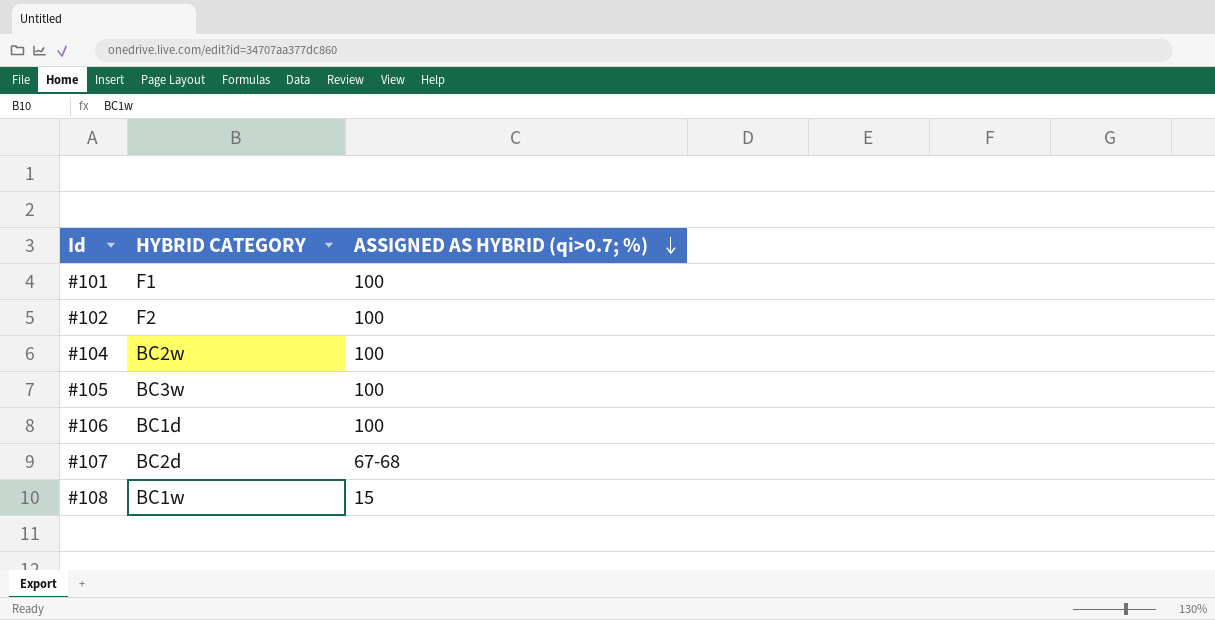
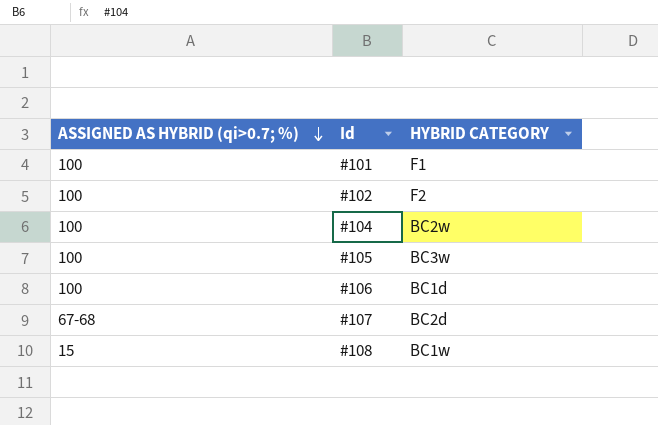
column ASSIGNED AS HYBRID (qi>0.7; %) | position: 3 -> 1

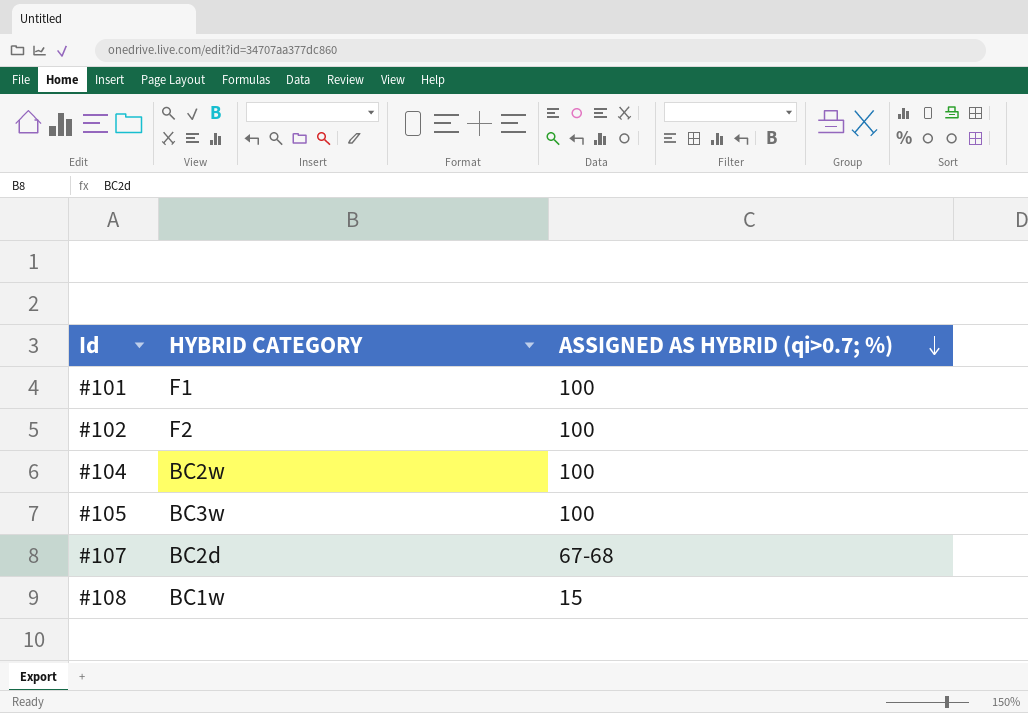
column ASSIGNED AS HYBRID (qi>0.7; %) | position: 1 -> 3
row #106: 100 | BC1d -> none

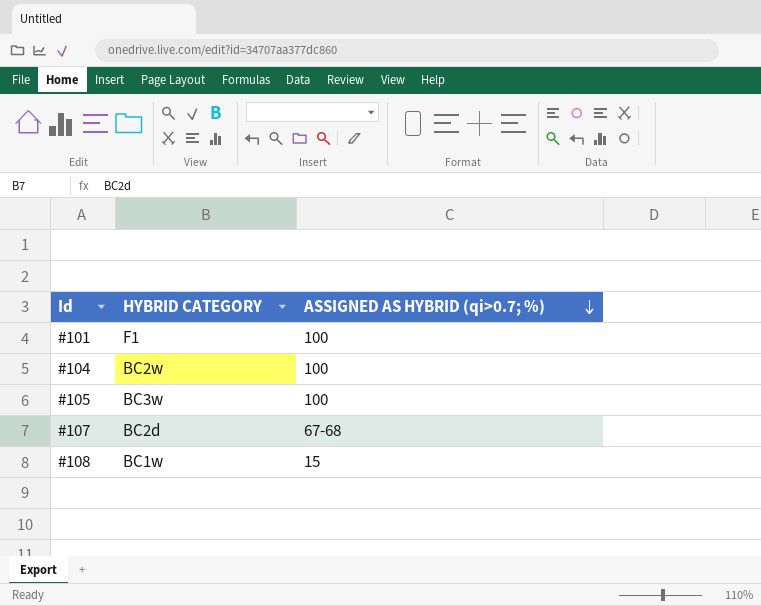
row #102: F2 | 100 -> none

